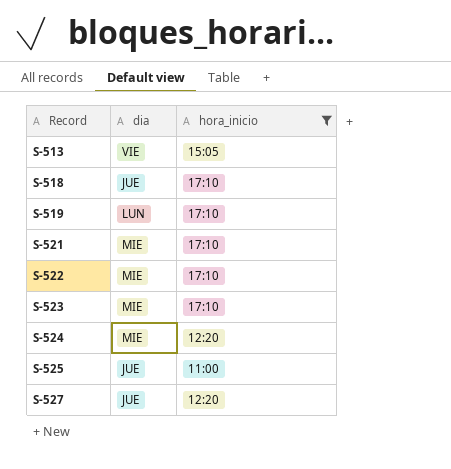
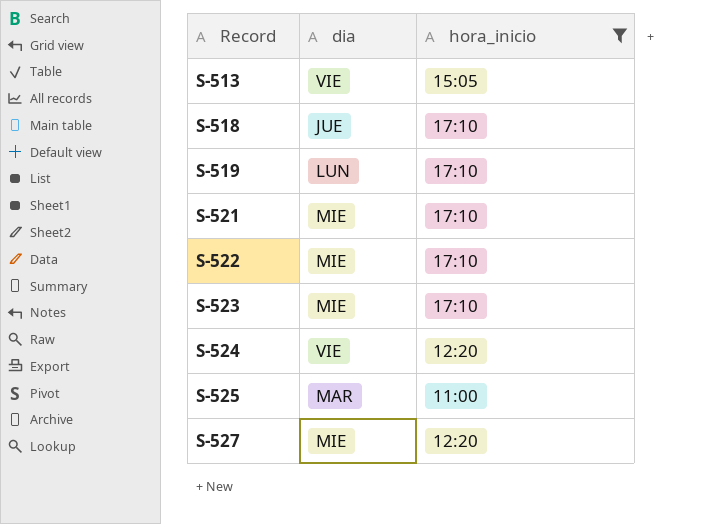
S-524 | dia: MIE -> VIE
S-525 | dia: JUE -> MAR
S-527 | dia: JUE -> MIE

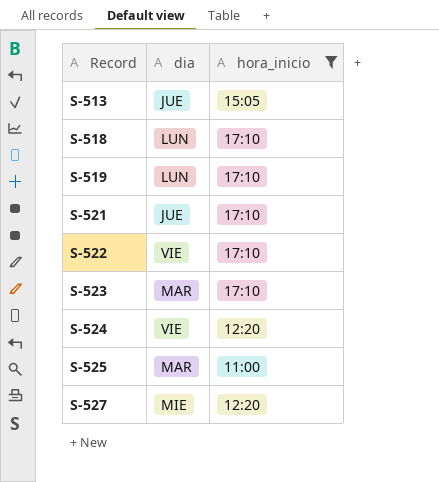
S-513 | dia: VIE -> JUE
S-518 | dia: JUE -> LUN
S-521 | dia: MIE -> JUE
S-522 | dia: MIE -> VIE
S-523 | dia: MIE -> MAR

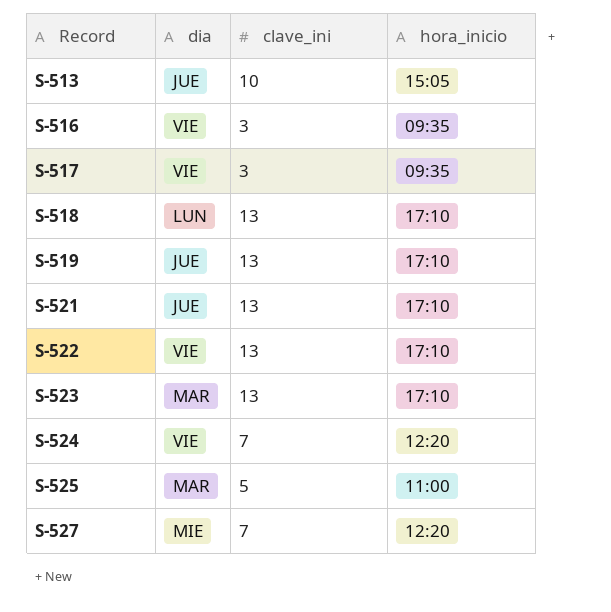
filter: hora_inicio != 09:35 -> none
column clave_ini | position: none -> 3
S-519 | dia: LUN -> JUE

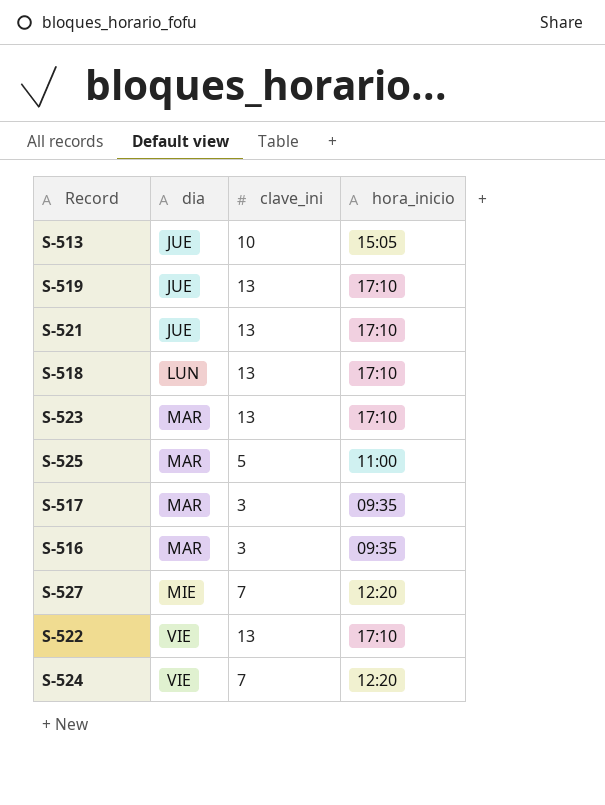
row order: Record ascending -> dia ascending
S-517 | dia: VIE -> MAR
S-516 | dia: VIE -> MAR

